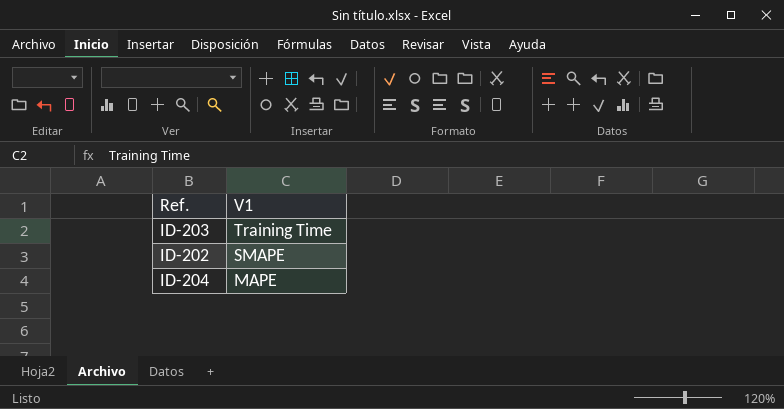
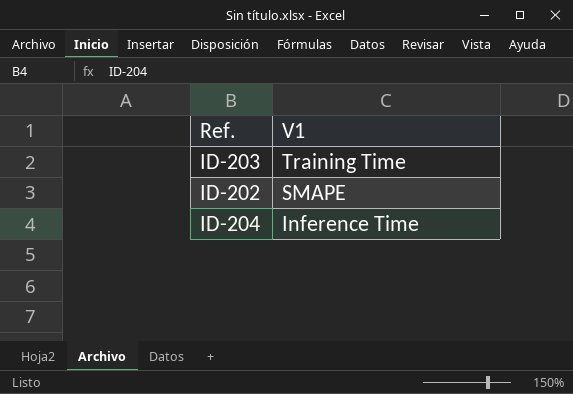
ID-204 | V1: MAPE -> Inference Time

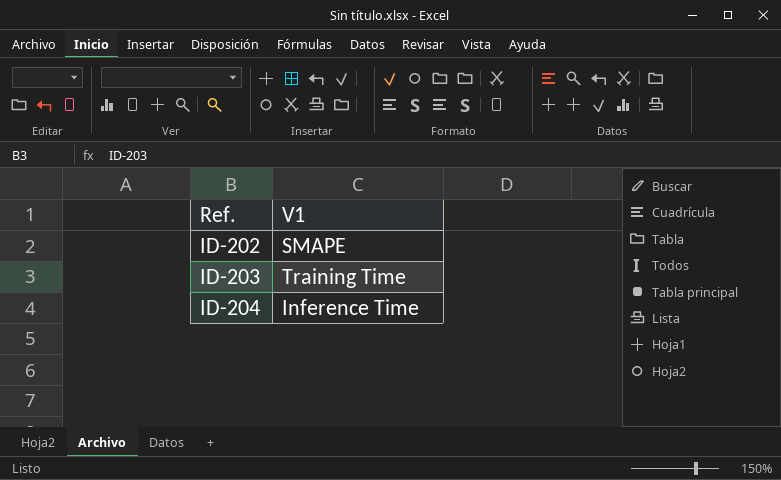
row order: V1 descending -> Ref. ascending

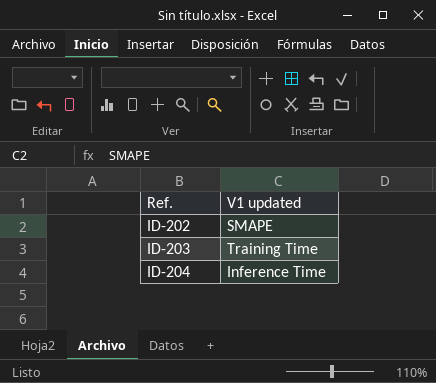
column name: V1 -> V1 updated

